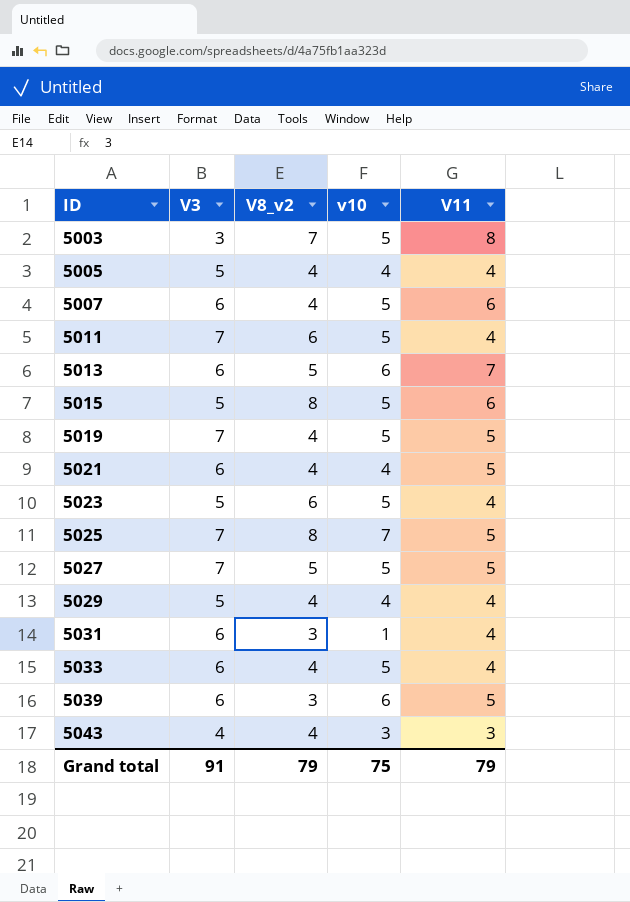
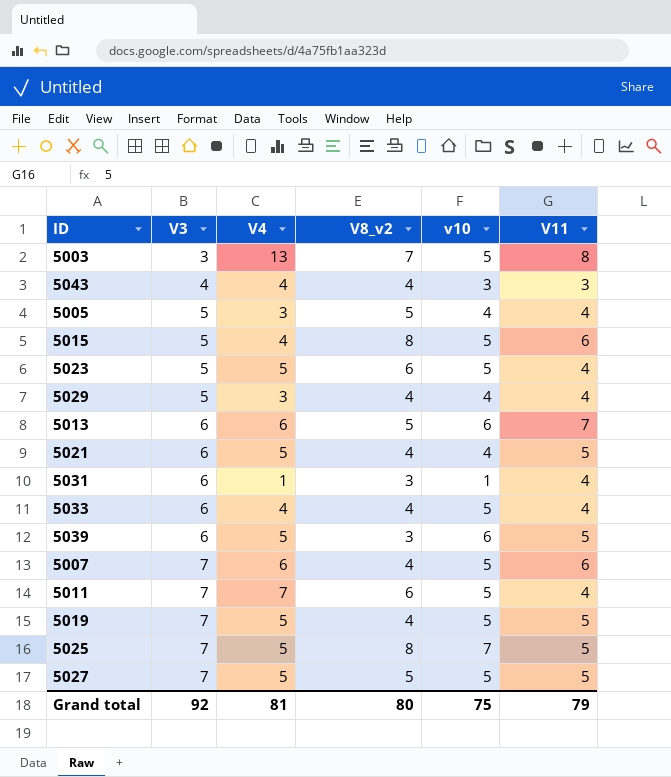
row order: ID ascending -> V3 ascending
column V4 | position: none -> 3
5005 | V8_v2: 4 -> 5
5007 | V3: 6 -> 7
Grand total | V3: 91 -> 92
Grand total | V8_v2: 79 -> 80

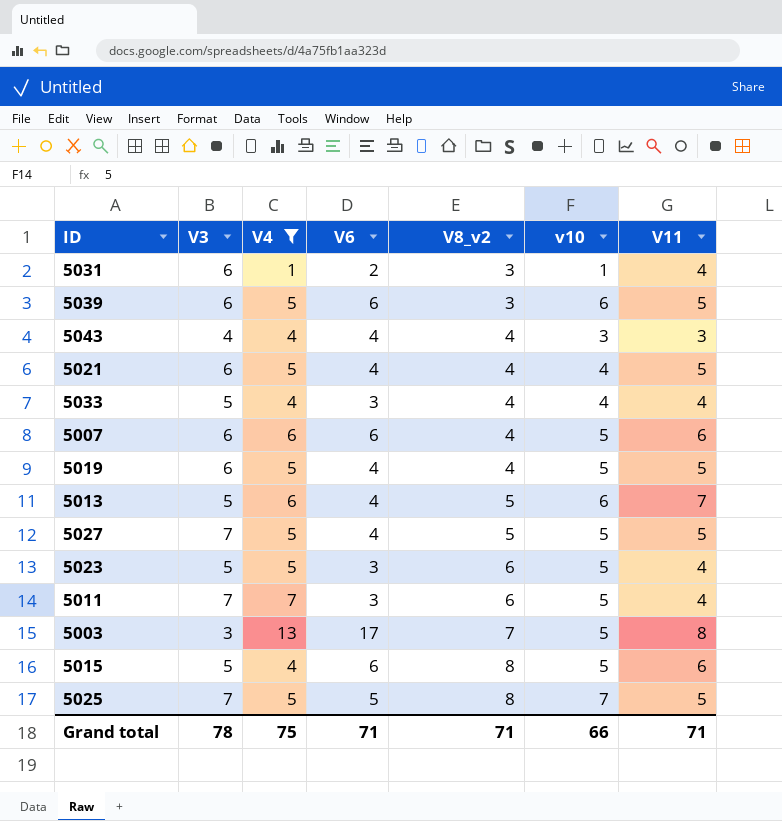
filter: none -> V4 != 3
row order: V3 ascending -> V8_v2 ascending
column V6 | position: none -> 4
5033 | V3: 6 -> 5
5033 | v10: 5 -> 4
5007 | V3: 7 -> 6
5019 | V3: 7 -> 6
5013 | V3: 6 -> 5
Grand total | V3: 92 -> 78
Grand total | V4: 81 -> 75
Grand total | V8_v2: 80 -> 71
Grand total | v10: 75 -> 66
Grand total | V11: 79 -> 71

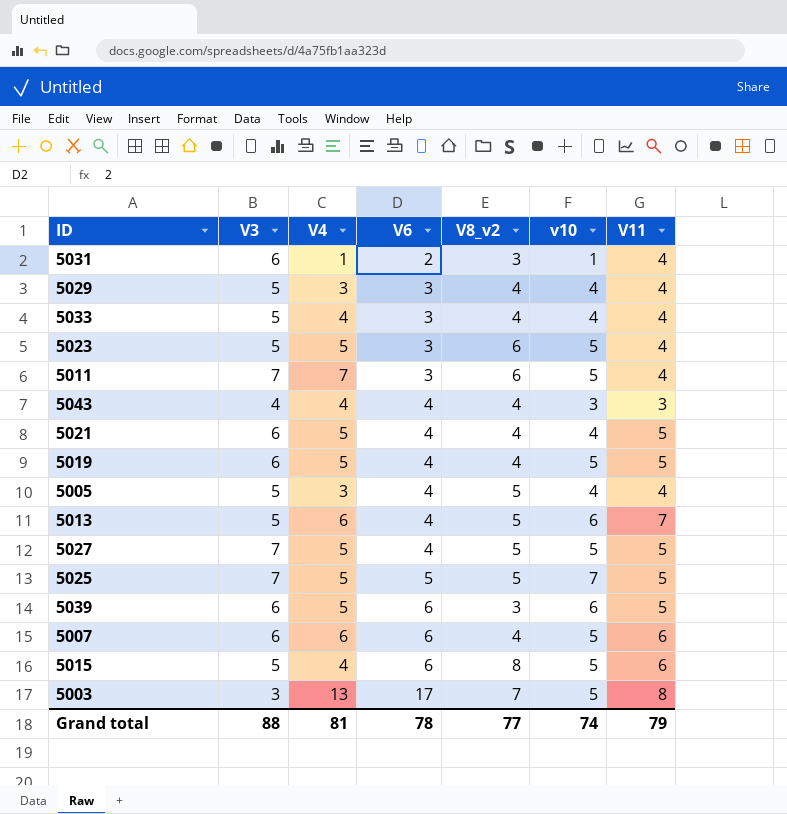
filter: V4 != 3 -> none
row order: V8_v2 ascending -> V6 ascending
5025 | V8_v2: 8 -> 5
Grand total | V3: 78 -> 88
Grand total | V4: 75 -> 81
Grand total | V6: 71 -> 78
Grand total | V8_v2: 71 -> 77
Grand total | v10: 66 -> 74
Grand total | V11: 71 -> 79

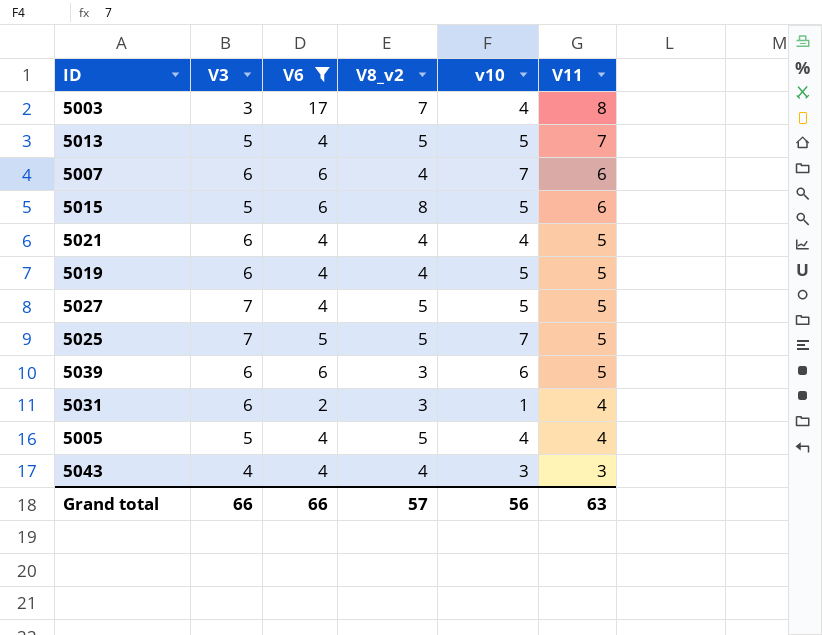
filter: none -> V6 != 3
row order: V6 ascending -> V11 descending
column V4 | position: 3 -> none
5003 | v10: 5 -> 4
5013 | v10: 6 -> 5
5007 | v10: 5 -> 7
Grand total | V3: 88 -> 66
Grand total | V6: 78 -> 66
Grand total | V8_v2: 77 -> 57
Grand total | v10: 74 -> 56
Grand total | V11: 79 -> 63

